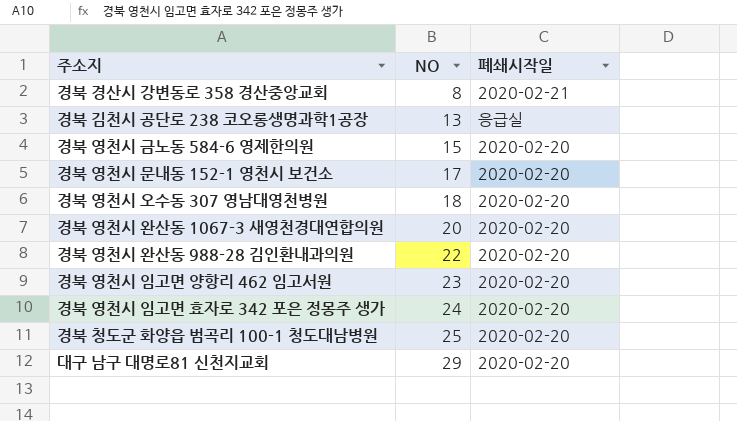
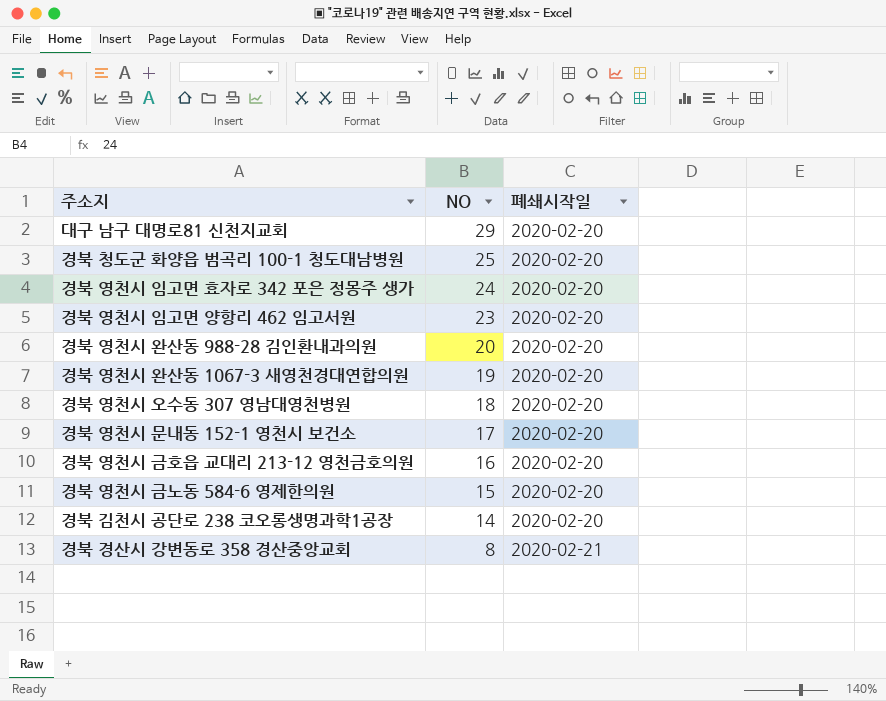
row order: NO ascending -> NO descending
경북 영천시 완산동 988-28 김인환내과의원 | NO: 22 -> 20
경북 영천시 완산동 1067-3 새영천경대연합의원 | NO: 20 -> 19
row 경북 영천시 금호읍 교대리 213-12 영천금호의원: none -> 16 | 2020-02-20
경북 김천시 공단로 238 코오롱생명과학1공장 | NO: 13 -> 14
경북 김천시 공단로 238 코오롱생명과학1공장 | 폐쇄시작일: 응급실 -> 2020-02-20

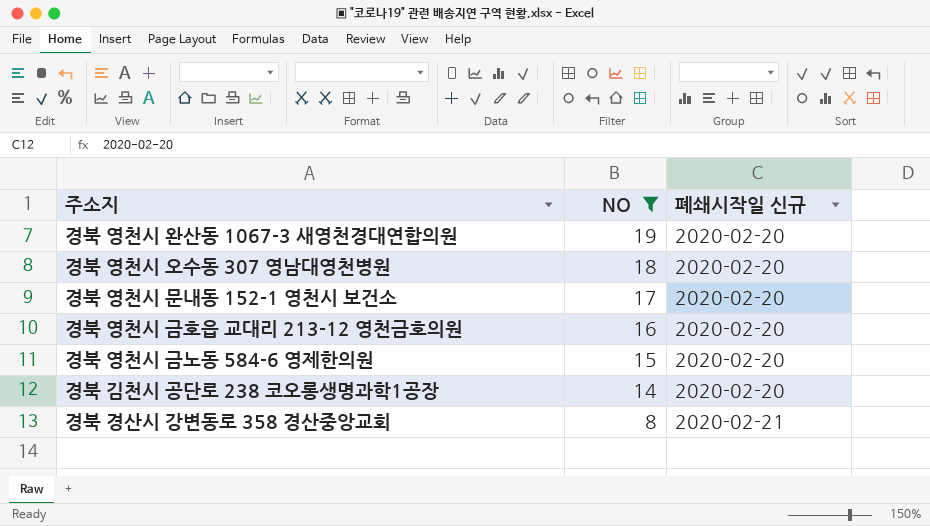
filter: none -> NO <= 19
column name: 폐쇄시작일 -> 폐쇄시작일 신규

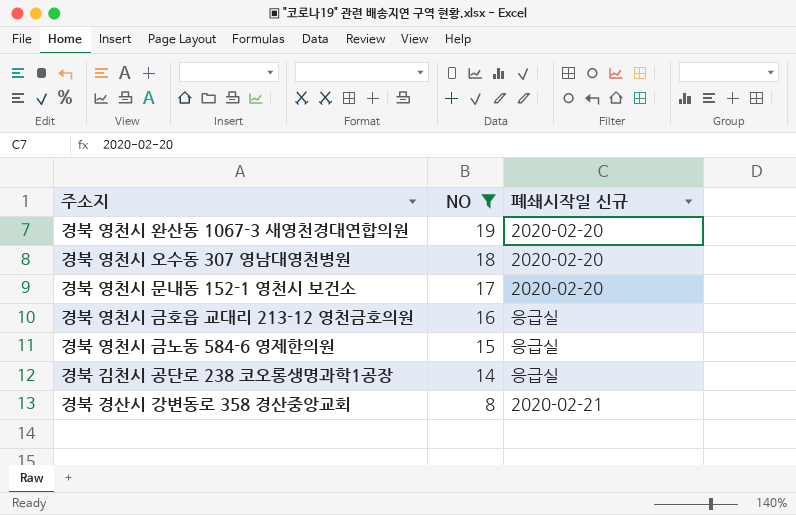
경북 영천시 금호읍 교대리 213-12 영천금호의원 | 폐쇄시작일 신규: 2020-02-20 -> 응급실
경북 영천시 금노동 584-6 영제한의원 | 폐쇄시작일 신규: 2020-02-20 -> 응급실
경북 김천시 공단로 238 코오롱생명과학1공장 | 폐쇄시작일 신규: 2020-02-20 -> 응급실

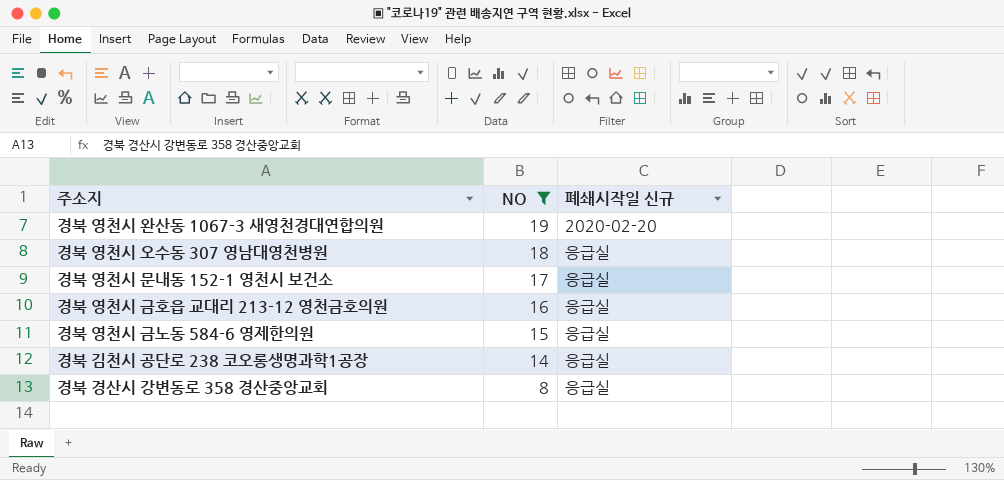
경북 영천시 오수동 307 영남대영천병원 | 폐쇄시작일 신규: 2020-02-20 -> 응급실
경북 영천시 문내동 152-1 영천시 보건소 | 폐쇄시작일 신규: 2020-02-20 -> 응급실
경북 경산시 강변동로 358 경산중앙교회 | 폐쇄시작일 신규: 2020-02-21 -> 응급실

